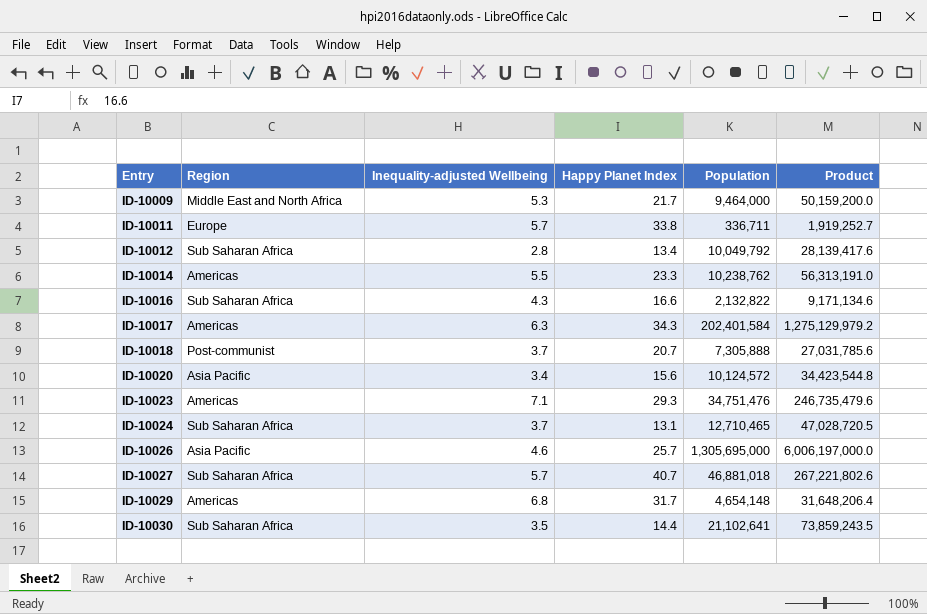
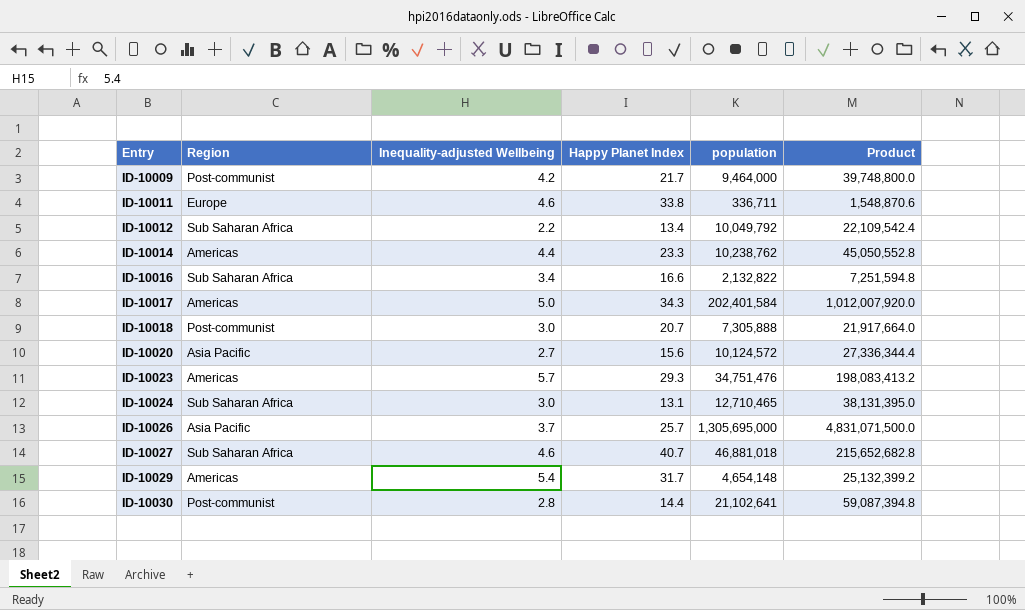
column name: Population -> population
ID-10009 | Region: Middle East and North Africa -> Post-communist
ID-10009 | Inequality-adjusted Wellbeing: 5.3 -> 4.2
ID-10009 | Product: 50,159,200.0 -> 39,748,800.0
ID-10011 | Inequality-adjusted Wellbeing: 5.7 -> 4.6
ID-10011 | Product: 1,919,252.7 -> 1,548,870.6
ID-10012 | Inequality-adjusted Wellbeing: 2.8 -> 2.2
ID-10012 | Product: 28,139,417.6 -> 22,109,542.4
ID-10014 | Inequality-adjusted Wellbeing: 5.5 -> 4.4
ID-10014 | Product: 56,313,191.0 -> 45,050,552.8
ID-10016 | Inequality-adjusted Wellbeing: 4.3 -> 3.4
ID-10016 | Product: 9,171,134.6 -> 7,251,594.8
ID-10017 | Inequality-adjusted Wellbeing: 6.3 -> 5.0
ID-10017 | Product: 1,275,129,979.2 -> 1,012,007,920.0
ID-10018 | Inequality-adjusted Wellbeing: 3.7 -> 3.0
ID-10018 | Product: 27,031,785.6 -> 21,917,664.0
ID-10020 | Inequality-adjusted Wellbeing: 3.4 -> 2.7
ID-10020 | Product: 34,423,544.8 -> 27,336,344.4
ID-10023 | Inequality-adjusted Wellbeing: 7.1 -> 5.7
ID-10023 | Product: 246,735,479.6 -> 198,083,413.2
ID-10024 | Inequality-adjusted Wellbeing: 3.7 -> 3.0
ID-10024 | Product: 47,028,720.5 -> 38,131,395.0
ID-10026 | Inequality-adjusted Wellbeing: 4.6 -> 3.7
ID-10026 | Product: 6,006,197,000.0 -> 4,831,071,500.0
ID-10027 | Inequality-adjusted Wellbeing: 5.7 -> 4.6
ID-10027 | Product: 267,221,802.6 -> 215,652,682.8
ID-10029 | Inequality-adjusted Wellbeing: 6.8 -> 5.4
ID-10029 | Product: 31,648,206.4 -> 25,132,399.2
ID-10030 | Region: Sub Saharan Africa -> Post-communist
ID-10030 | Inequality-adjusted Wellbeing: 3.5 -> 2.8
ID-10030 | Product: 73,859,243.5 -> 59,087,394.8

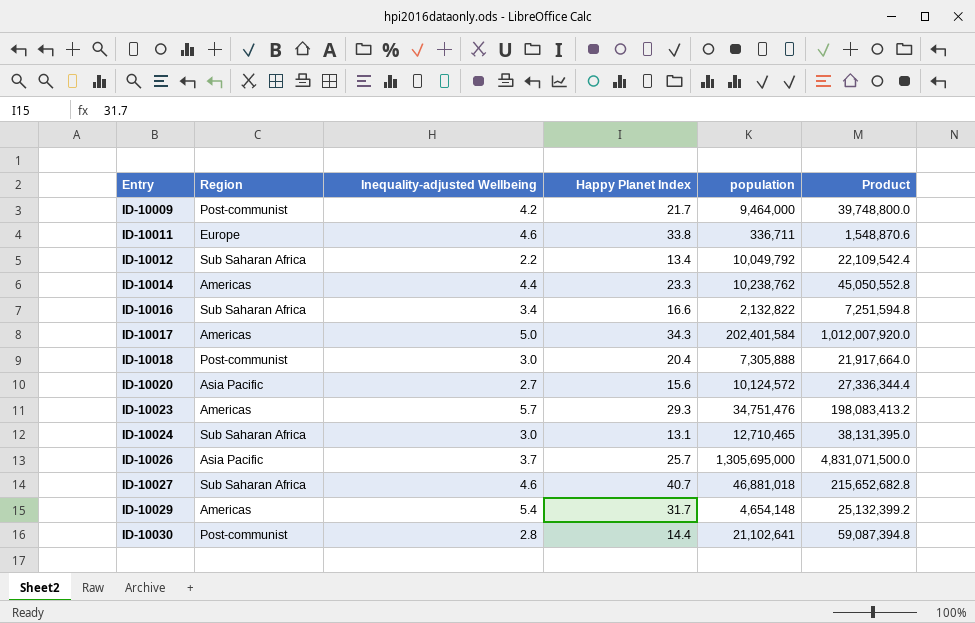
ID-10018 | Happy Planet Index: 20.7 -> 20.4

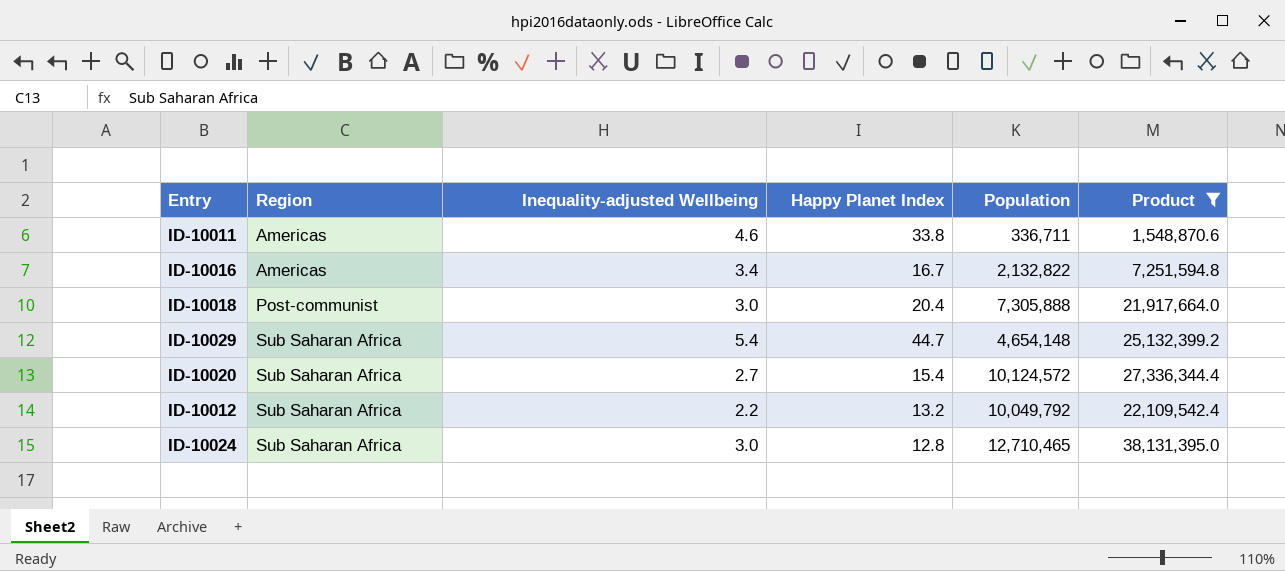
filter: none -> Product <= 38,131,395.0
row order: Entry ascending -> Region ascending
column name: population -> Population
ID-10011 | Region: Europe -> Americas
ID-10016 | Region: Sub Saharan Africa -> Americas
ID-10016 | Happy Planet Index: 16.6 -> 16.7
ID-10029 | Region: Americas -> Sub Saharan Africa
ID-10029 | Happy Planet Index: 31.7 -> 44.7
ID-10020 | Region: Asia Pacific -> Sub Saharan Africa
ID-10020 | Happy Planet Index: 15.6 -> 15.4
ID-10012 | Happy Planet Index: 13.4 -> 13.2
ID-10024 | Happy Planet Index: 13.1 -> 12.8

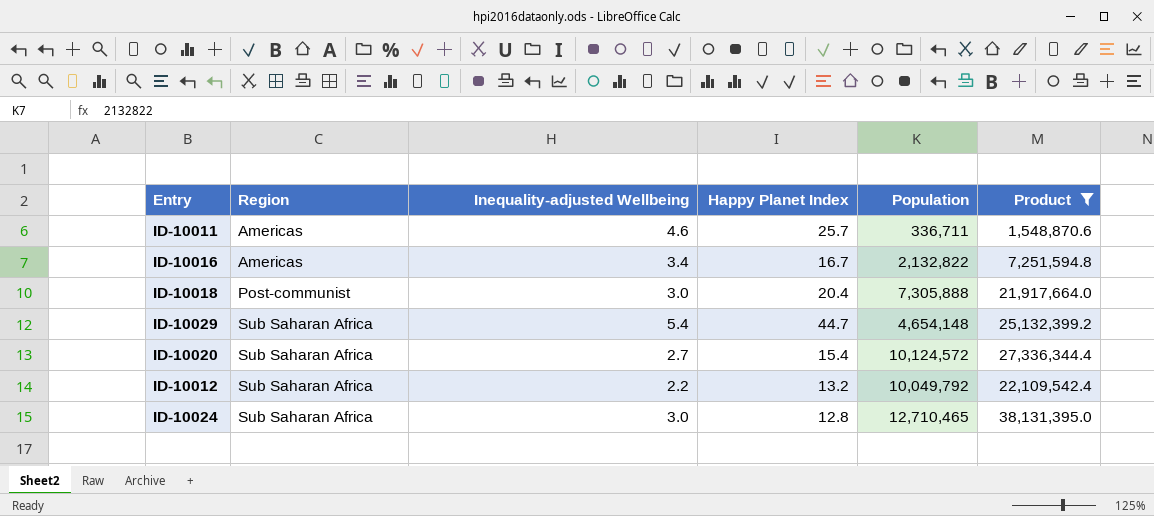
ID-10011 | Happy Planet Index: 33.8 -> 25.7

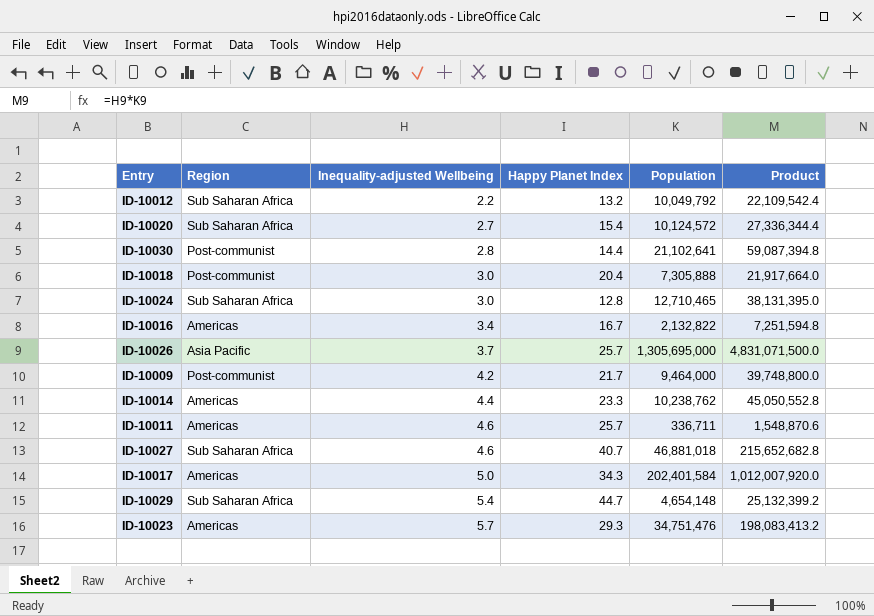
filter: Product <= 38,131,395.0 -> none
row order: Region ascending -> Inequality-adjusted Wellbeing ascending

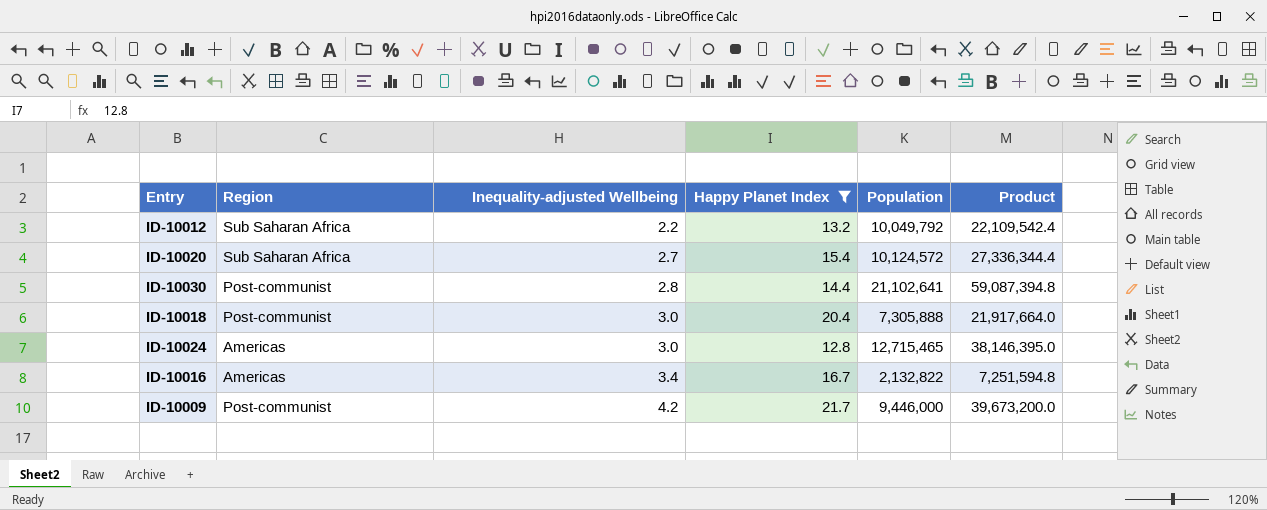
filter: none -> Happy Planet Index <= 21.7
ID-10024 | Region: Sub Saharan Africa -> Americas
ID-10024 | Population: 12,710,465 -> 12,715,465
ID-10024 | Product: 38,131,395.0 -> 38,146,395.0
ID-10009 | Population: 9,464,000 -> 9,446,000
ID-10009 | Product: 39,748,800.0 -> 39,673,200.0

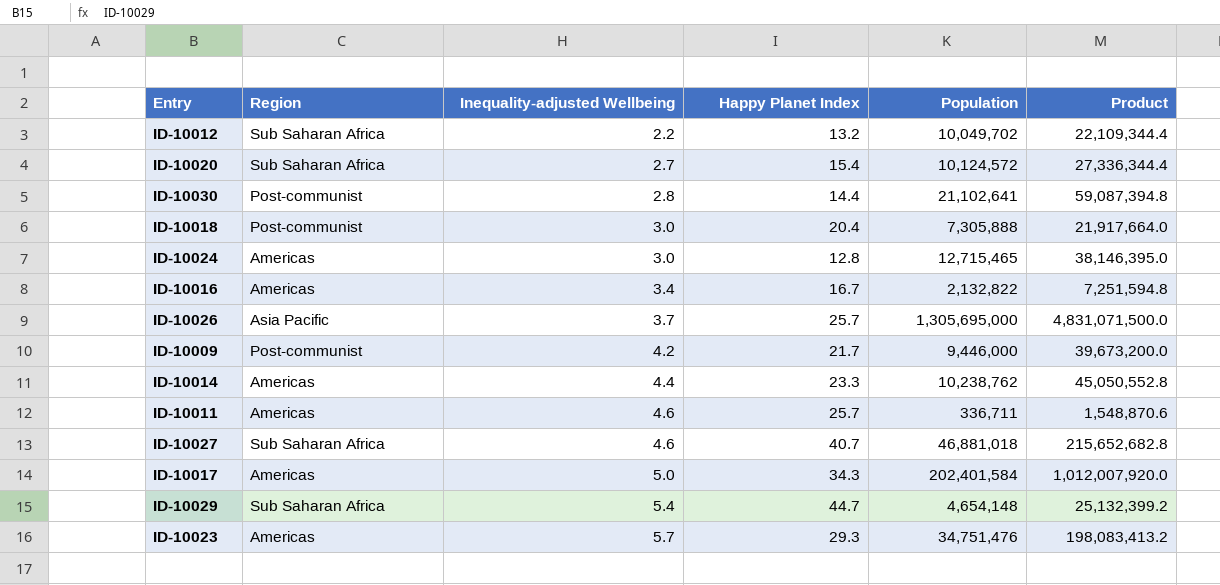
filter: Happy Planet Index <= 21.7 -> none
ID-10012 | Population: 10,049,792 -> 10,049,702
ID-10012 | Product: 22,109,542.4 -> 22,109,344.4

